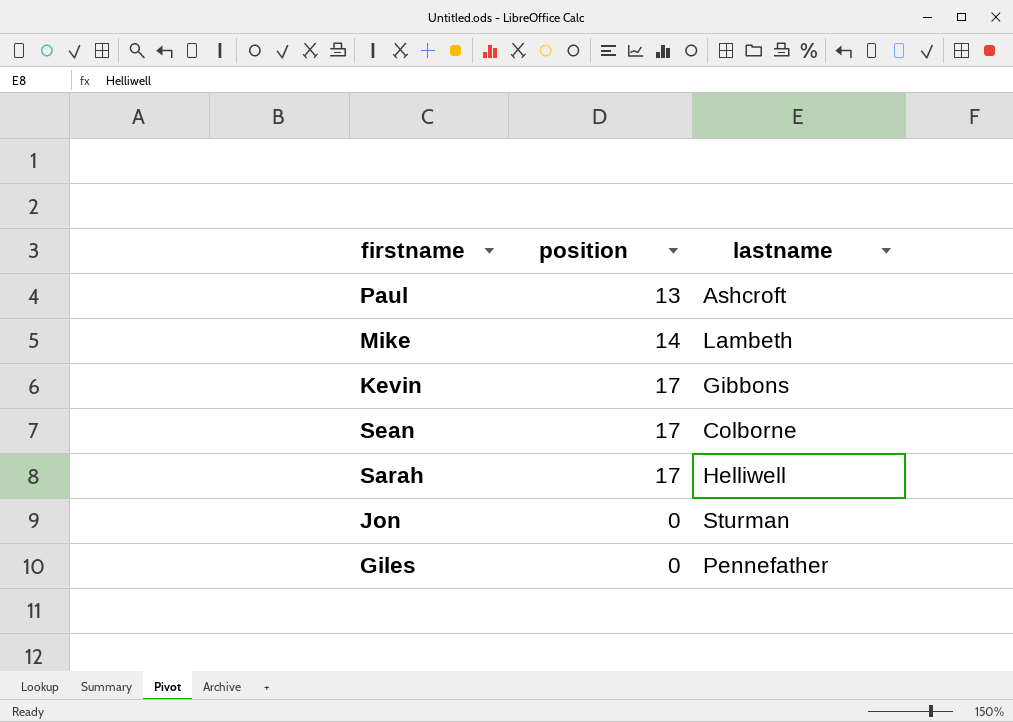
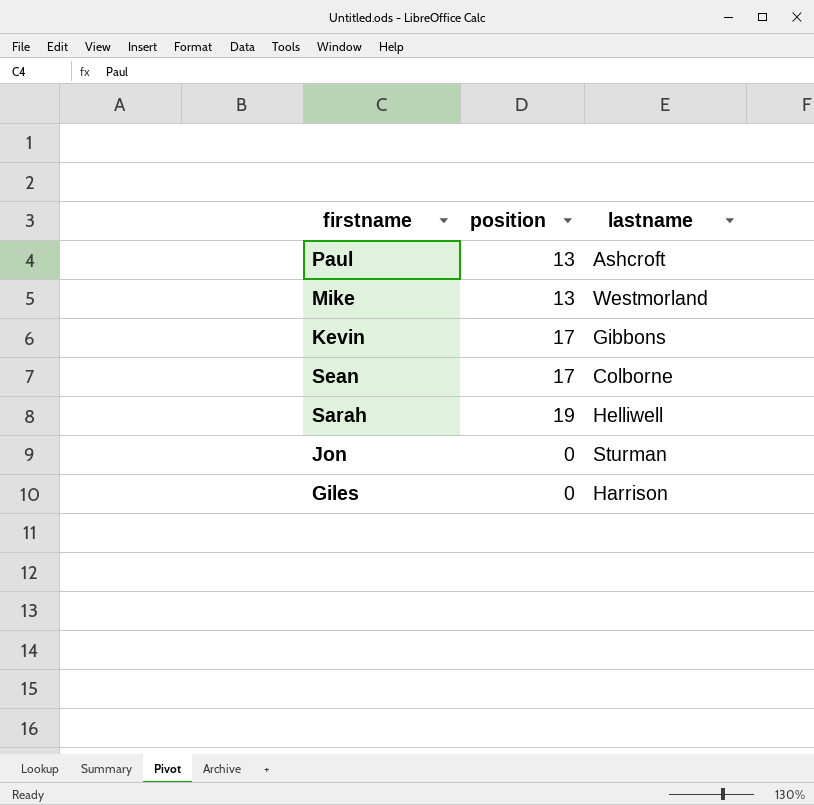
Mike | position: 14 -> 13
Mike | lastname: Lambeth -> Westmorland
Sarah | position: 17 -> 19
Giles | lastname: Pennefather -> Harrison

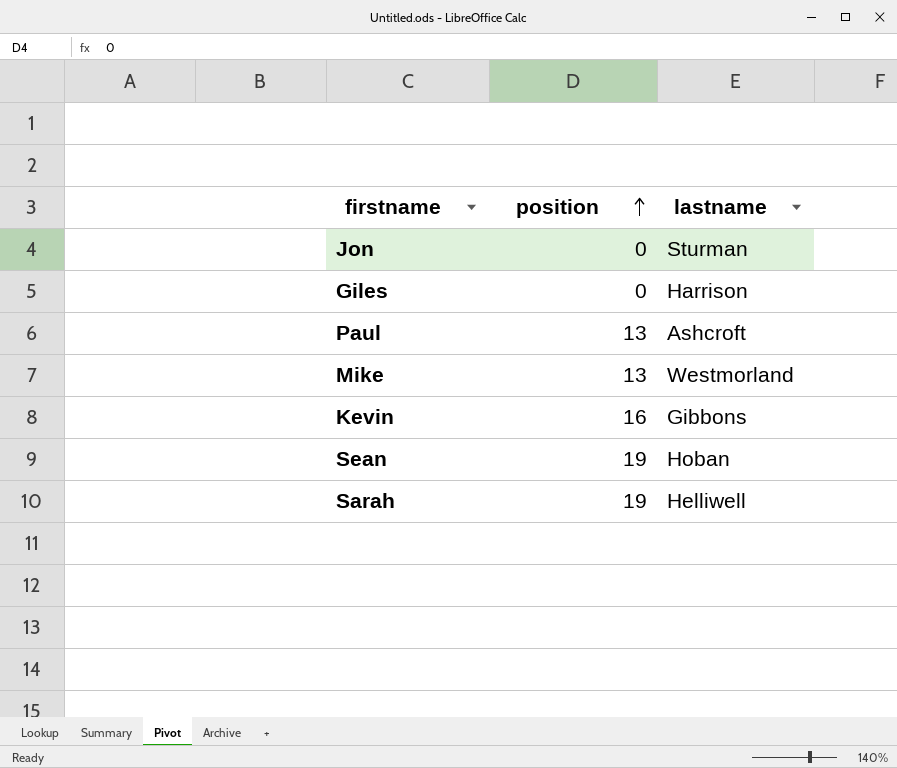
row order: none -> position ascending
Kevin | position: 17 -> 16
Sean | position: 17 -> 19
Sean | lastname: Colborne -> Hoban

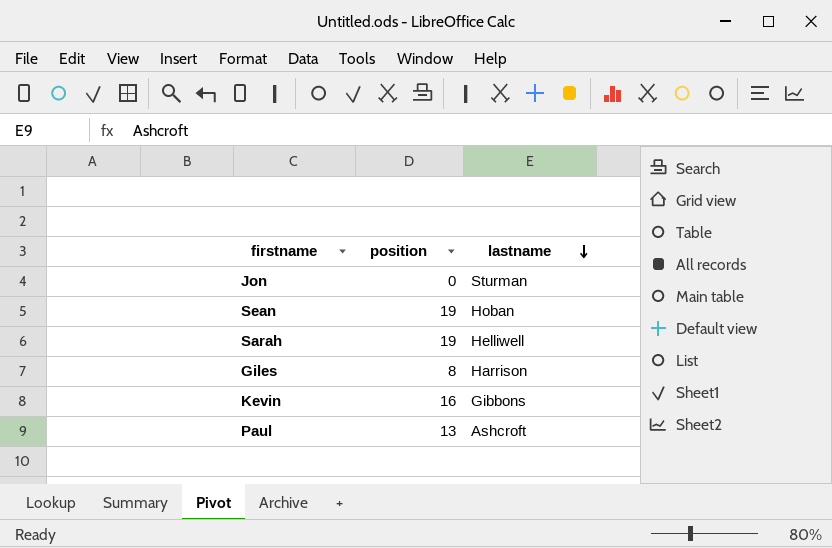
row order: position ascending -> lastname descending
row Mike: 13 | Westmorland -> none
Giles | position: 0 -> 8

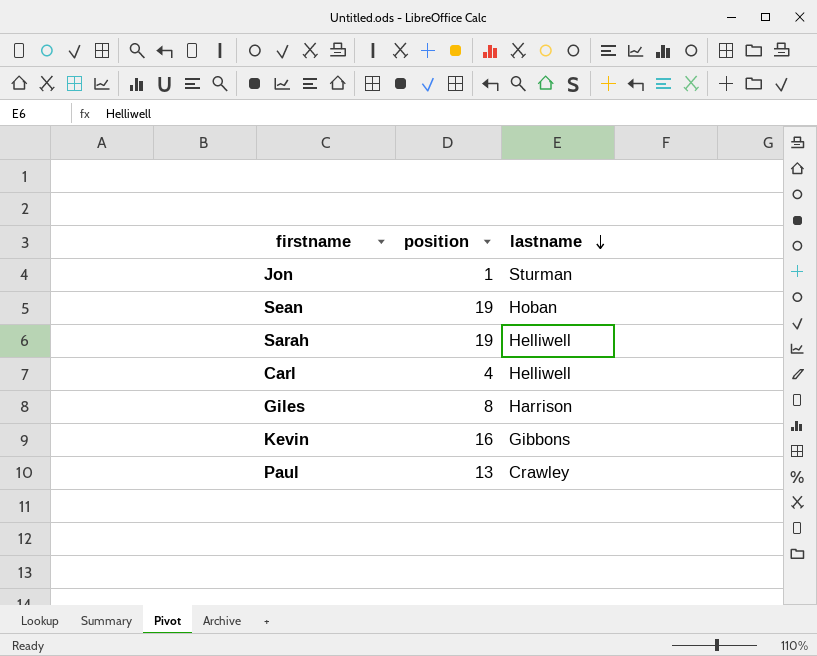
Jon | position: 0 -> 1
row Carl: none -> 4 | Helliwell
Paul | lastname: Ashcroft -> Crawley

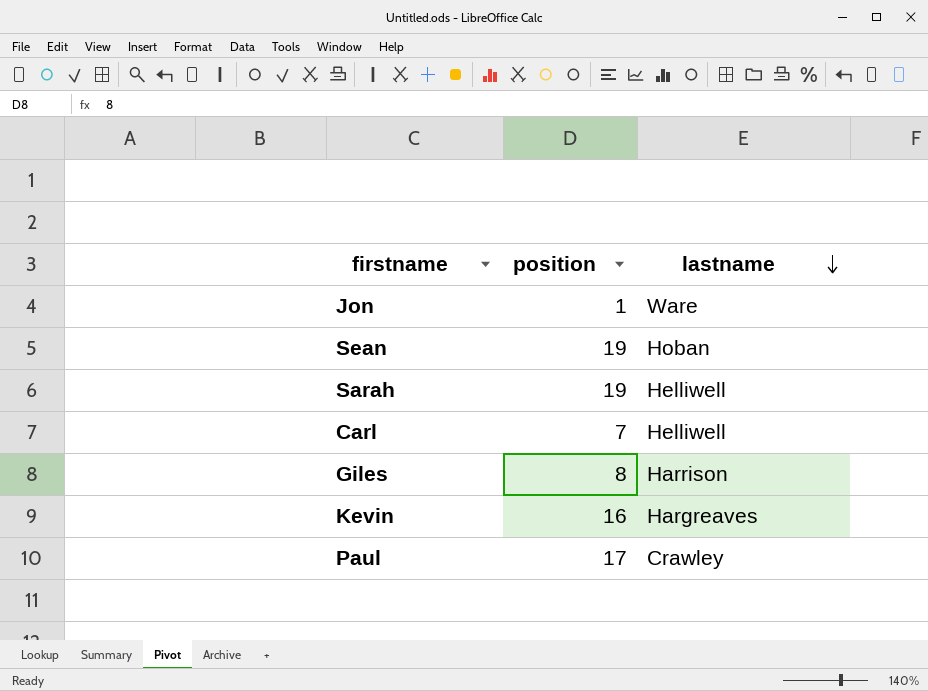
Jon | lastname: Sturman -> Ware
Carl | position: 4 -> 7
Kevin | lastname: Gibbons -> Hargreaves
Paul | position: 13 -> 17

